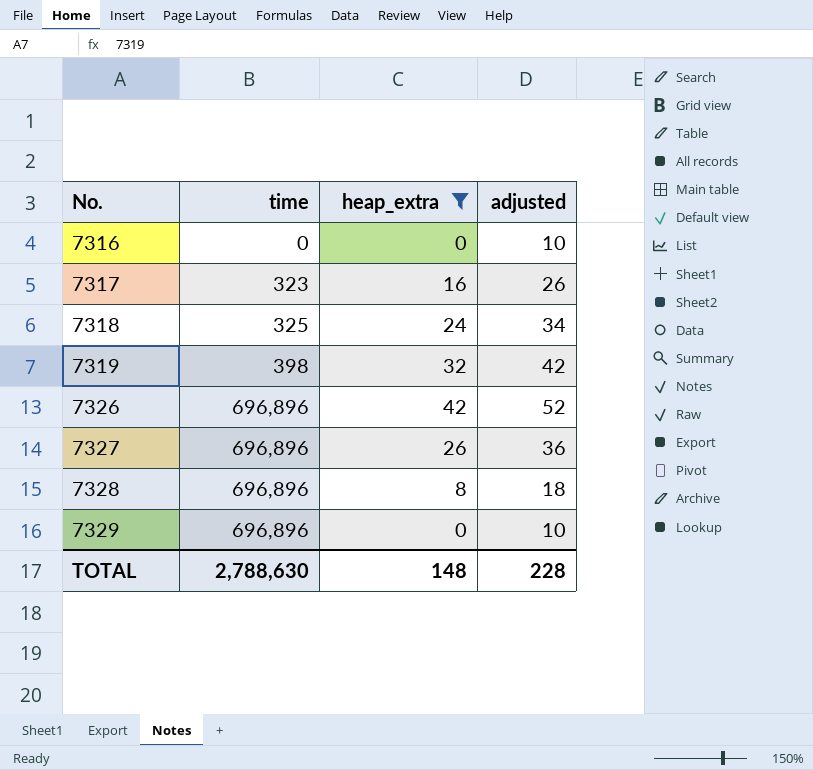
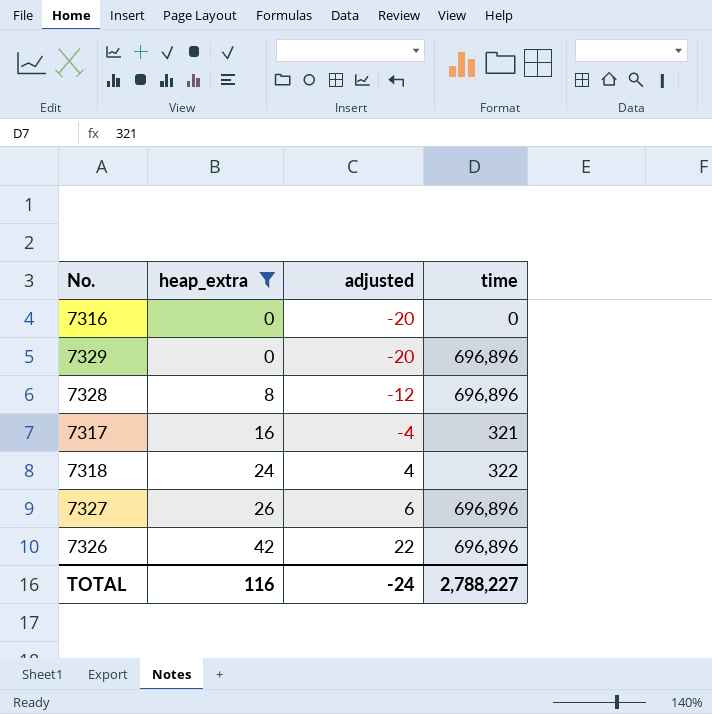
row order: No. ascending -> heap_extra ascending
column adjusted | formula: [heap_extra] + 10 -> [heap_extra] - 20
column time | position: 2 -> 4
row 7319: 398 | 32 | 42 -> none
7317 | time: 323 -> 321
7318 | time: 325 -> 322
TOTAL | heap_extra: 148 -> 116
TOTAL | adjusted: 228 -> -24
TOTAL | time: 2,788,630 -> 2,788,227

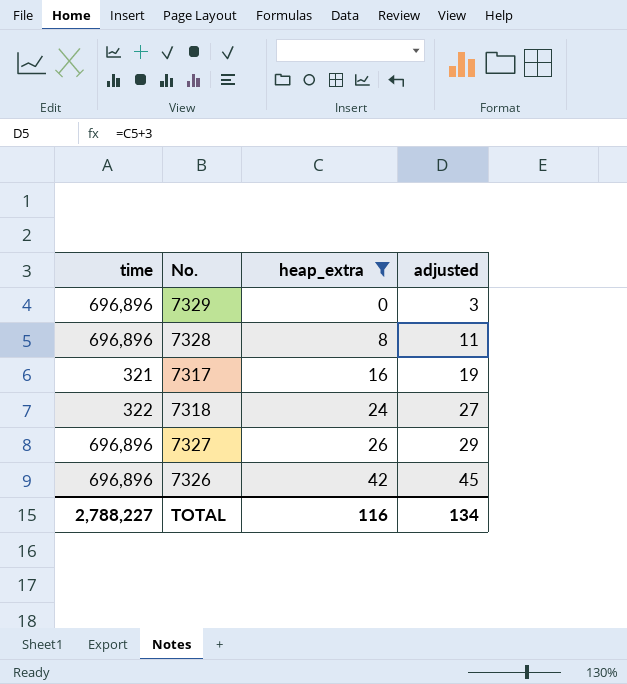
column time | position: 4 -> 1
column adjusted | formula: [heap_extra] - 20 -> [heap_extra] + 3
row 7316: 0 | -20 | 0 -> none
TOTAL | adjusted: -24 -> 134

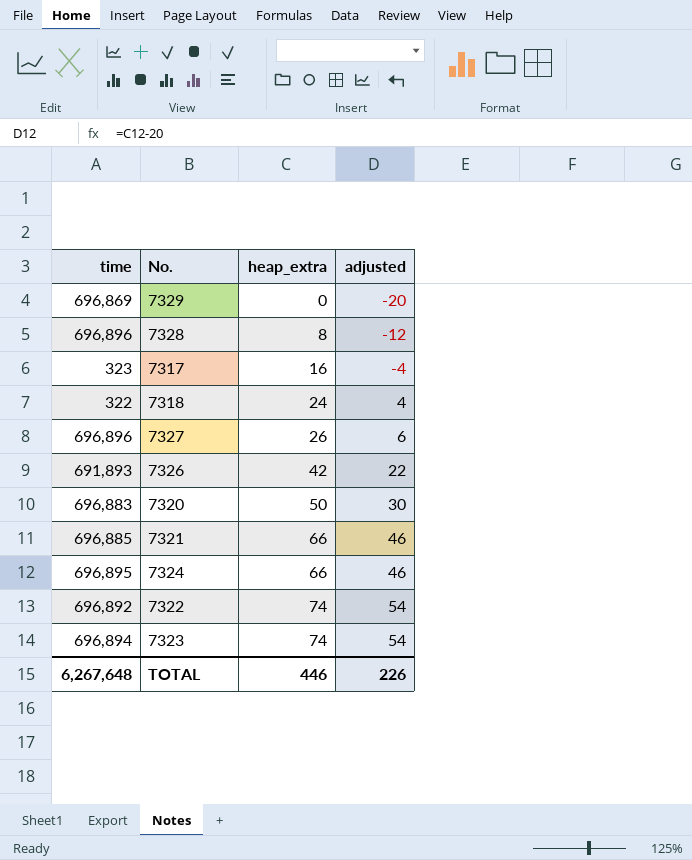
filter: heap_extra <= 42 -> none
column adjusted | formula: [heap_extra] + 3 -> [heap_extra] - 20
7329 | time: 696,896 -> 696,869
7317 | time: 321 -> 323
7326 | time: 696,896 -> 691,893
TOTAL | time: 2,788,227 -> 6,267,648
TOTAL | heap_extra: 116 -> 446
TOTAL | adjusted: 134 -> 226

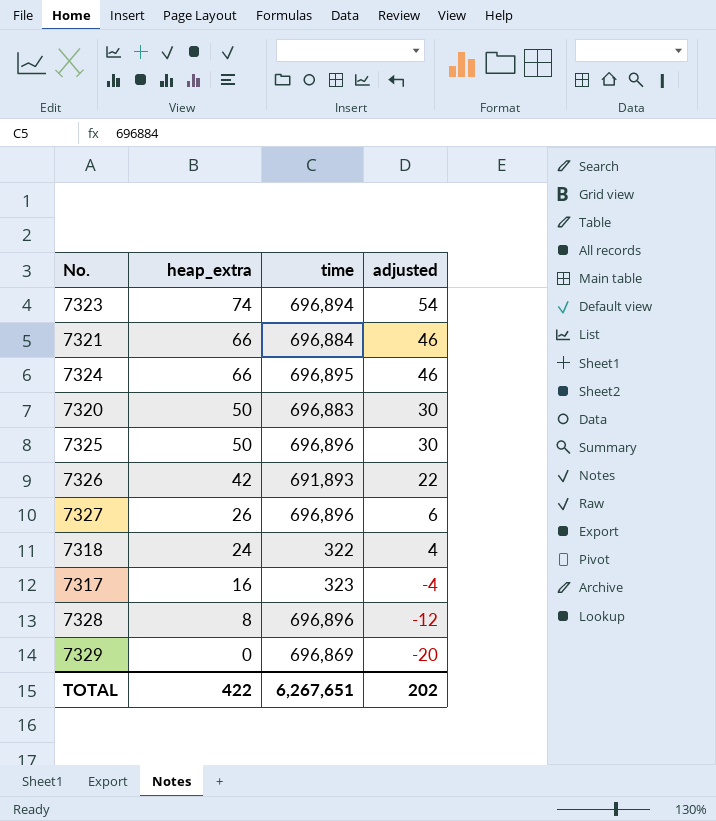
row order: heap_extra ascending -> heap_extra descending
column time | position: 1 -> 3
row 7322: 696,892 | 74 | 54 -> none
7321 | time: 696,885 -> 696,884
row 7325: none -> 50 | 696,896 | 30
TOTAL | heap_extra: 446 -> 422
TOTAL | time: 6,267,648 -> 6,267,651
TOTAL | adjusted: 226 -> 202

